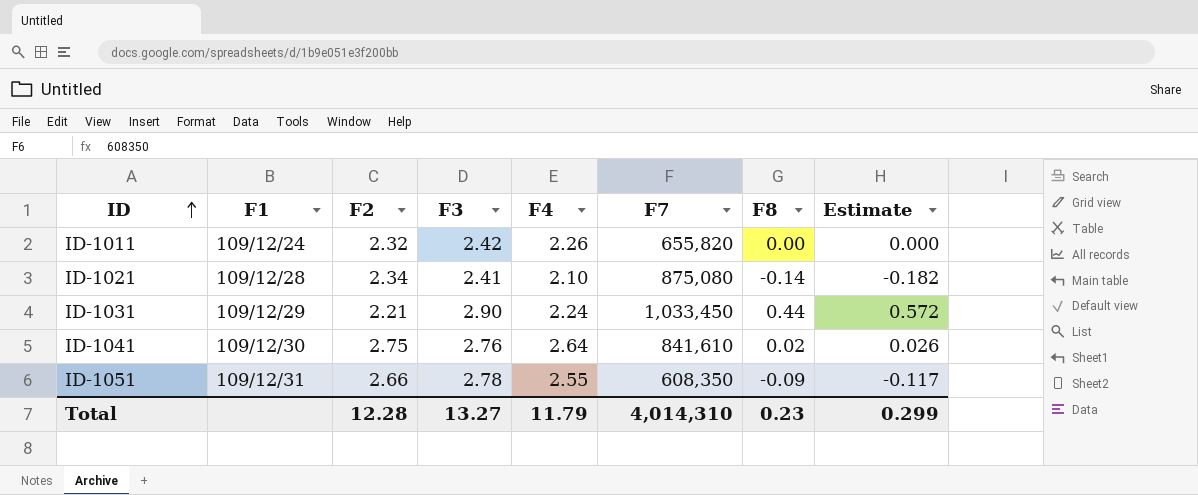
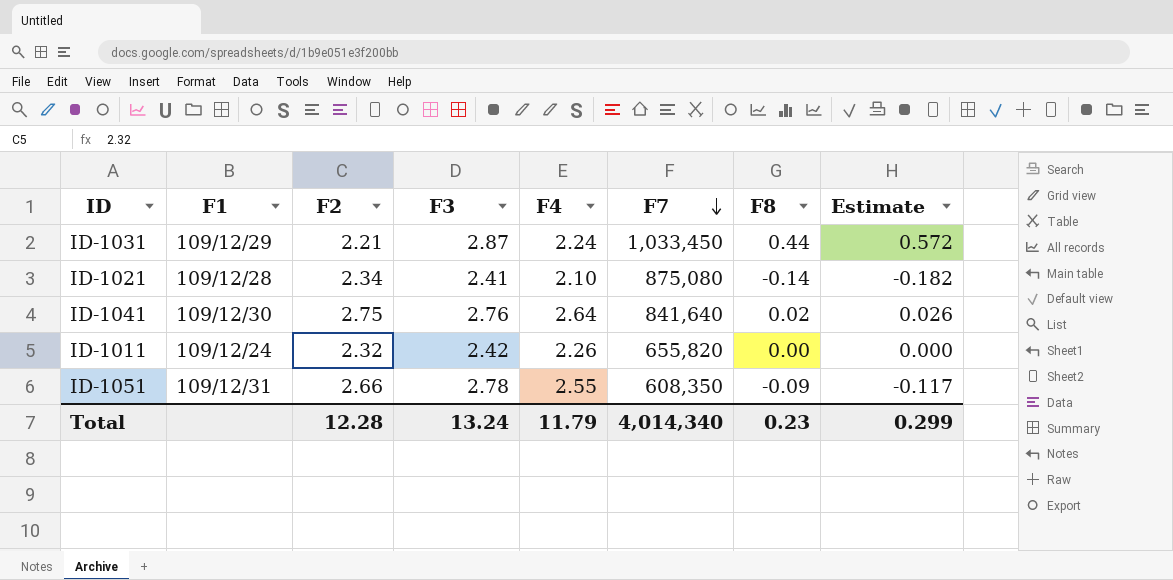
row order: ID ascending -> F7 descending
ID-1031 | F3: 2.90 -> 2.87
ID-1041 | F7: 841,610 -> 841,640
Total | F3: 13.27 -> 13.24
Total | F7: 4,014,310 -> 4,014,340

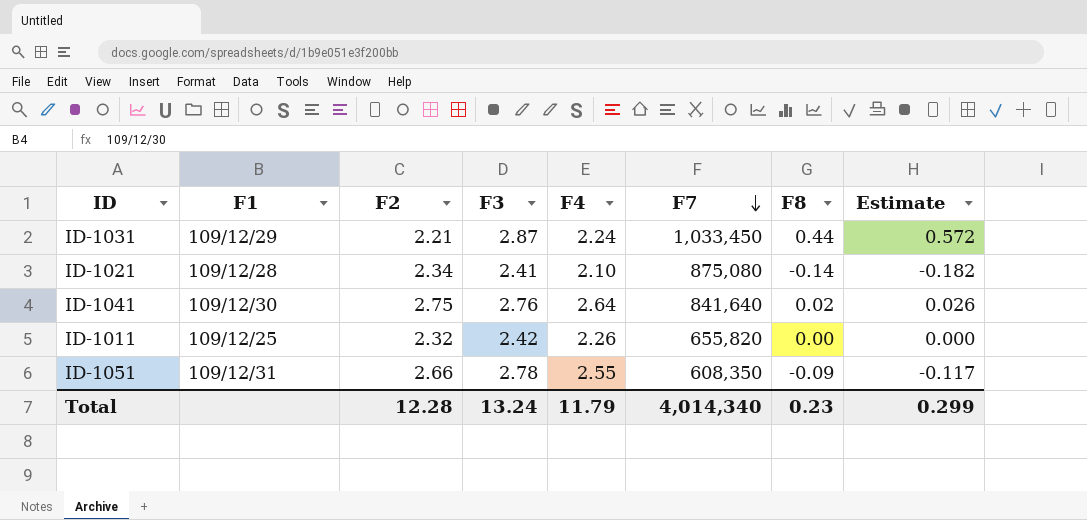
ID-1011 | F1: 109/12/24 -> 109/12/25

